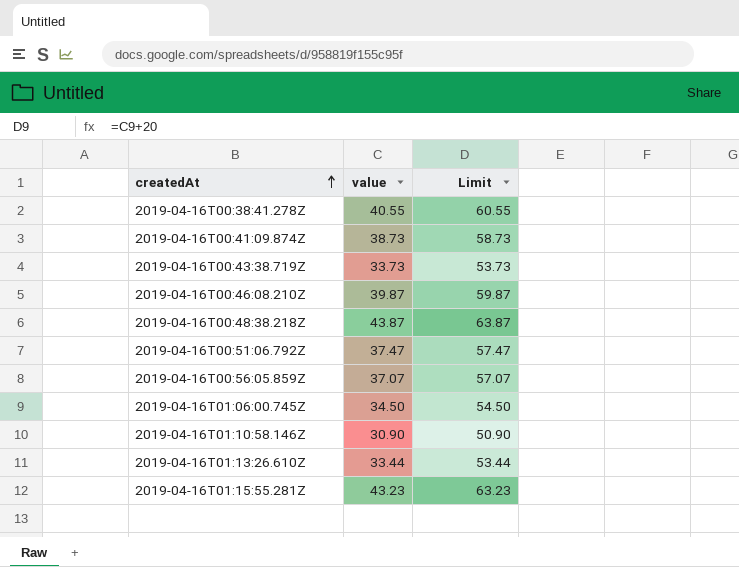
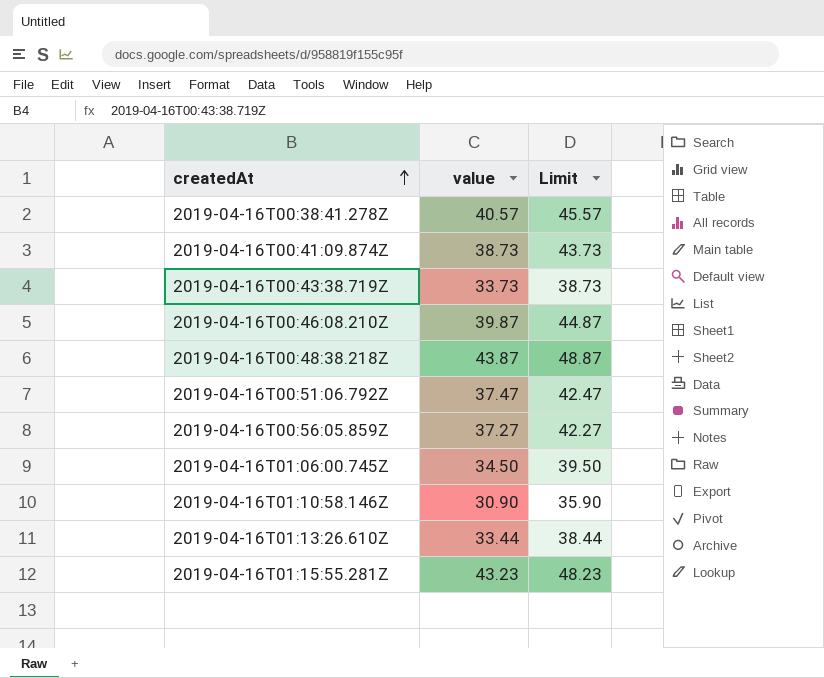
column Limit | formula: [value] + 20 -> [value] + 5
2019-04-16T00:38:41.278Z | value: 40.55 -> 40.57
2019-04-16T00:56:05.859Z | value: 37.07 -> 37.27

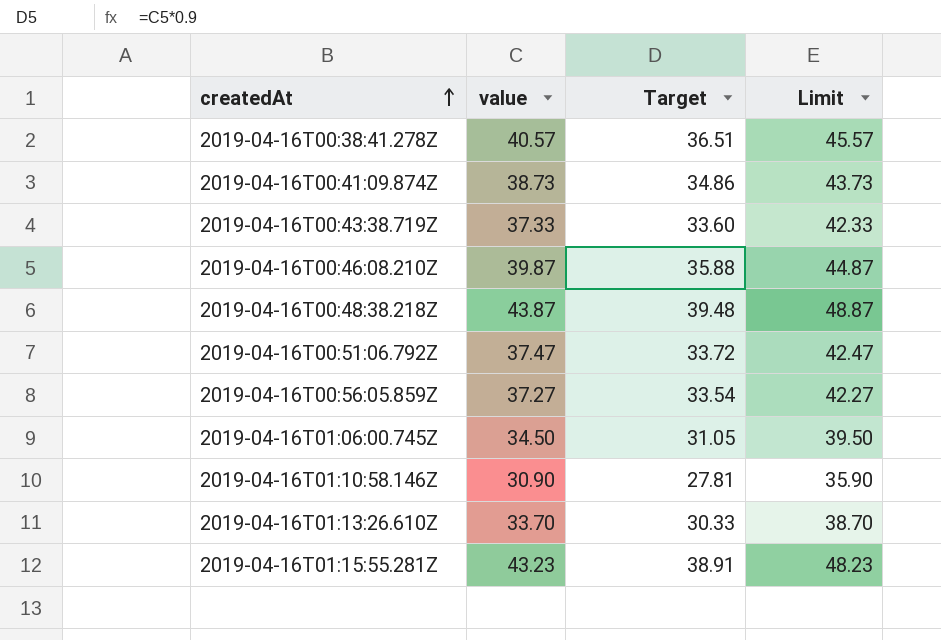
column Target | formula: none -> [value] * 0.9
2019-04-16T00:43:38.719Z | value: 33.73 -> 37.33
2019-04-16T00:43:38.719Z | Limit: 38.73 -> 42.33
2019-04-16T01:13:26.610Z | value: 33.44 -> 33.70
2019-04-16T01:13:26.610Z | Limit: 38.44 -> 38.70

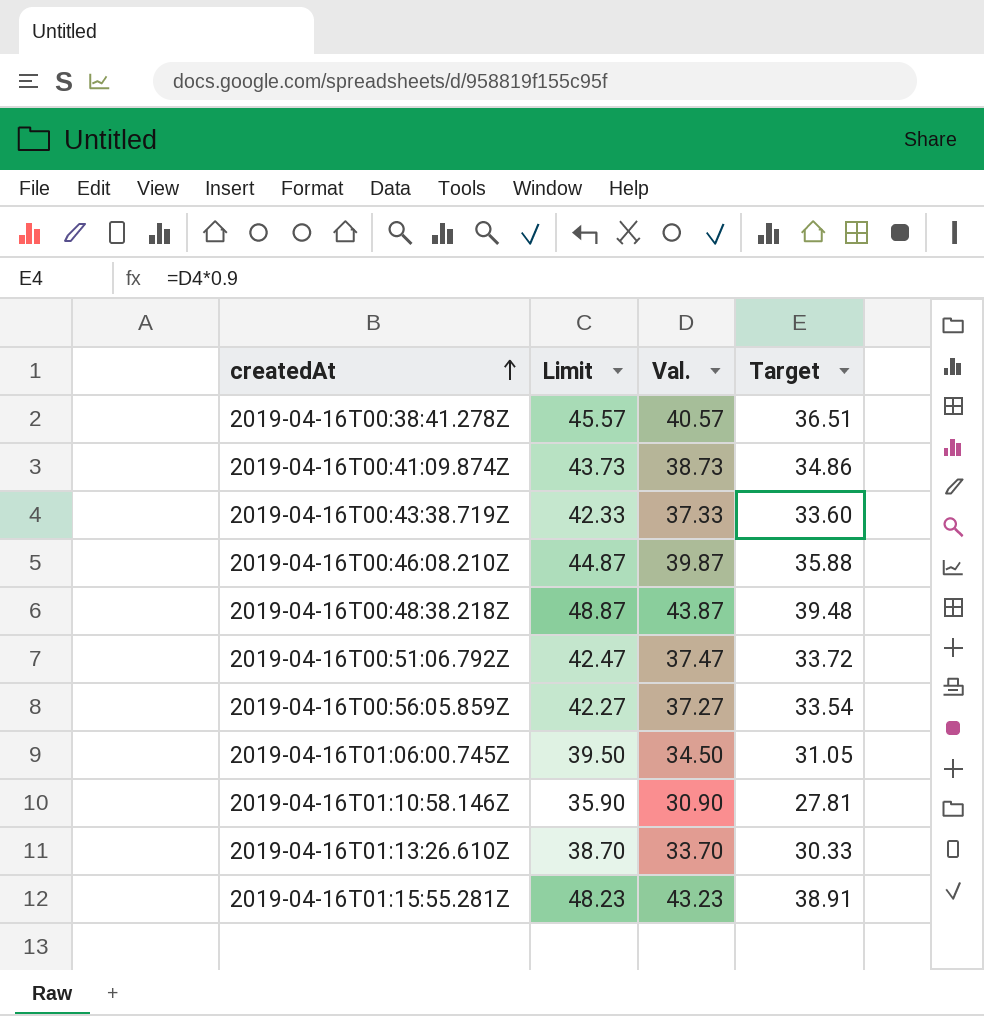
column Limit | position: 4 -> 2
column name: value -> Val.

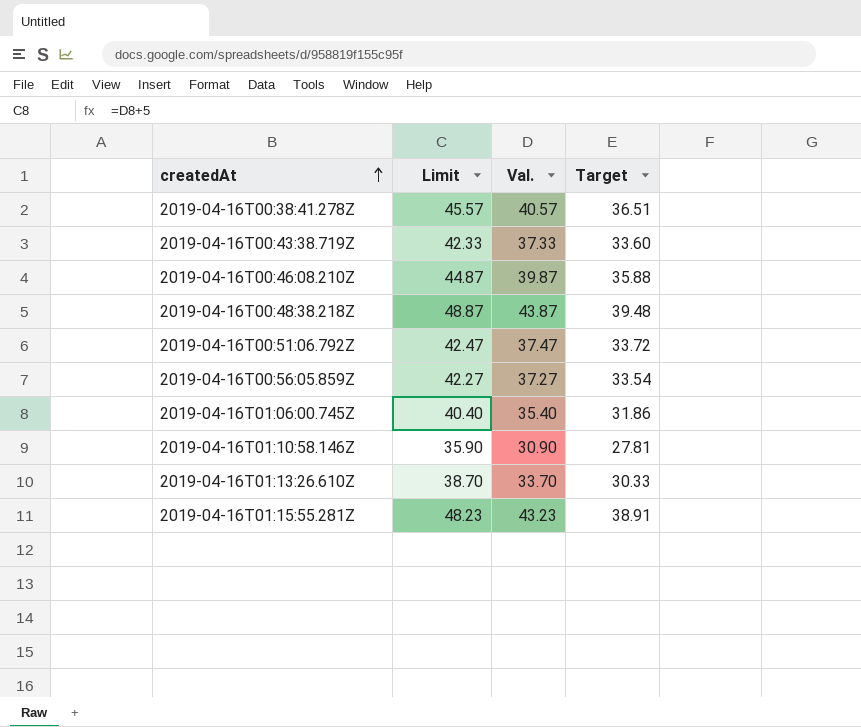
row 2019-04-16T00:41:09.874Z: 43.73 | 38.73 | 34.86 -> none
2019-04-16T01:06:00.745Z | Limit: 39.50 -> 40.40
2019-04-16T01:06:00.745Z | Val.: 34.50 -> 35.40
2019-04-16T01:06:00.745Z | Target: 31.05 -> 31.86

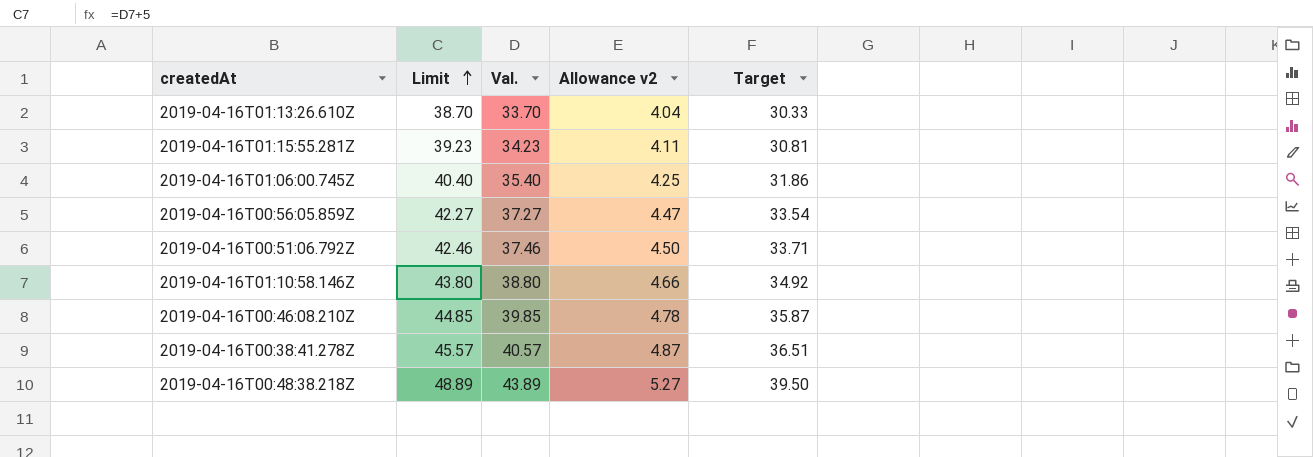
row order: createdAt ascending -> Limit ascending
column Allowance v2 | formula: none -> [Val.] * 0.12
row 2019-04-16T00:43:38.719Z: 42.33 | 37.33 | 33.60 -> none
2019-04-16T01:15:55.281Z | Limit: 48.23 -> 39.23
2019-04-16T01:15:55.281Z | Val.: 43.23 -> 34.23
2019-04-16T01:15:55.281Z | Target: 38.91 -> 30.81
2019-04-16T00:51:06.792Z | Limit: 42.47 -> 42.46
2019-04-16T00:51:06.792Z | Val.: 37.47 -> 37.46
2019-04-16T00:51:06.792Z | Target: 33.72 -> 33.71
2019-04-16T01:10:58.146Z | Limit: 35.90 -> 43.80
2019-04-16T01:10:58.146Z | Val.: 30.90 -> 38.80
2019-04-16T01:10:58.146Z | Target: 27.81 -> 34.92
2019-04-16T00:46:08.210Z | Limit: 44.87 -> 44.85
2019-04-16T00:46:08.210Z | Val.: 39.87 -> 39.85
2019-04-16T00:46:08.210Z | Target: 35.88 -> 35.87
2019-04-16T00:48:38.218Z | Limit: 48.87 -> 48.89
2019-04-16T00:48:38.218Z | Val.: 43.87 -> 43.89
2019-04-16T00:48:38.218Z | Target: 39.48 -> 39.50

